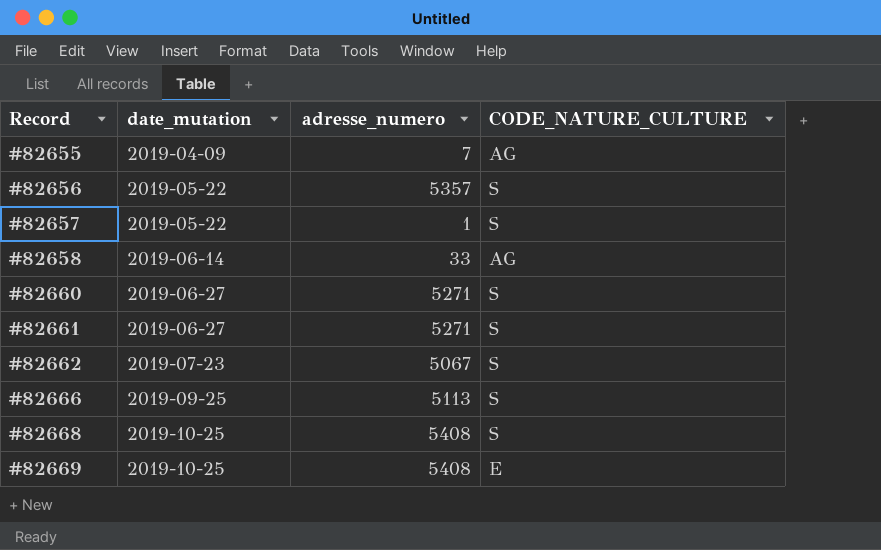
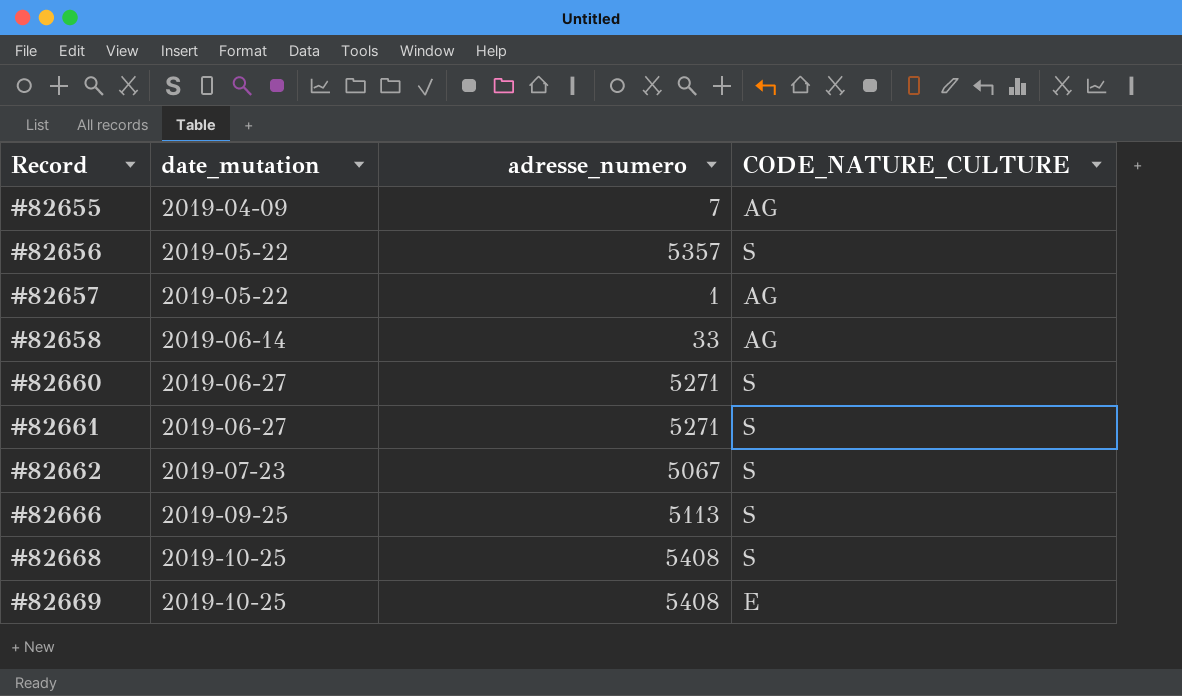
#82657 | CODE_NATURE_CULTURE: S -> AG

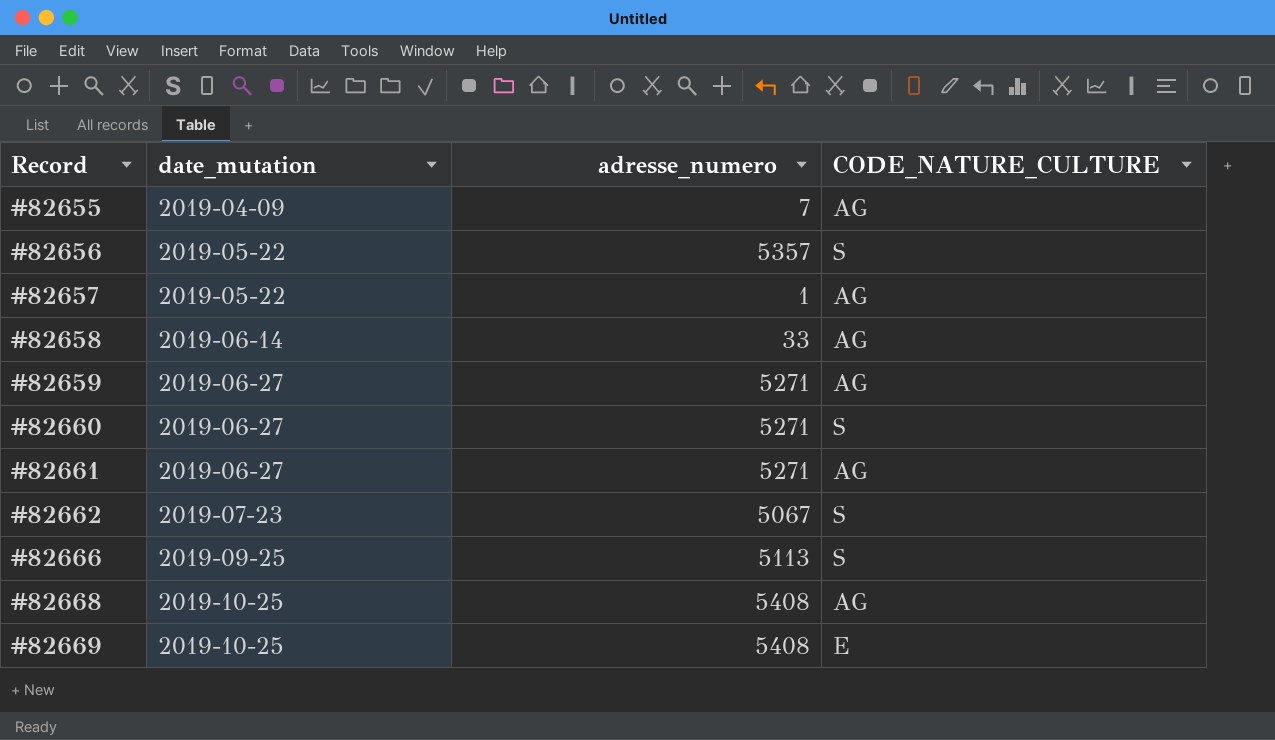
row #82659: none -> 2019-06-27 | 5271 | AG
#82661 | CODE_NATURE_CULTURE: S -> AG
#82668 | CODE_NATURE_CULTURE: S -> AG

